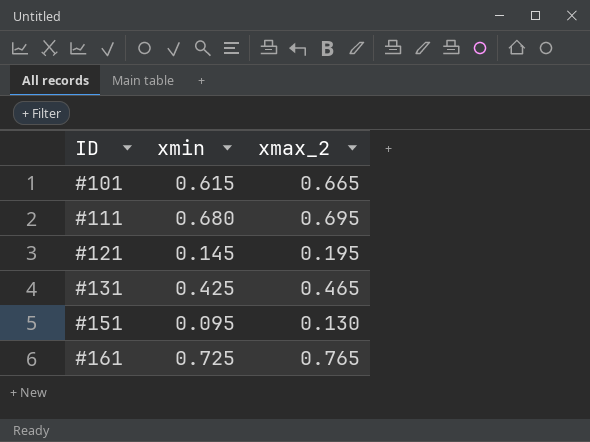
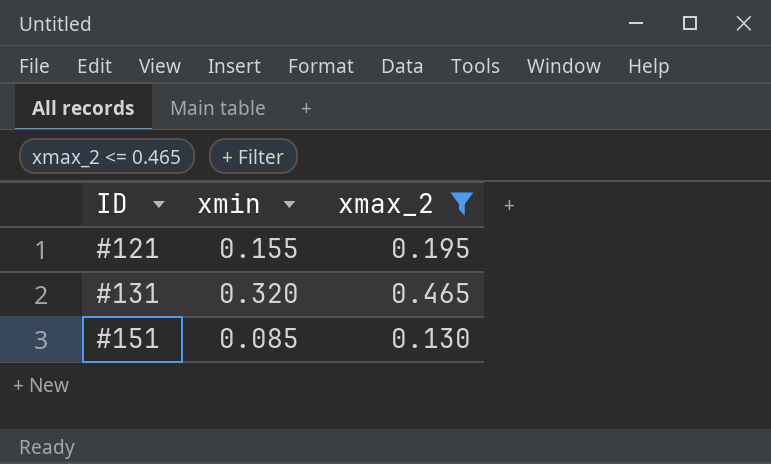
filter: none -> xmax_2 <= 0.465
#121 | xmin: 0.145 -> 0.155
#131 | xmin: 0.425 -> 0.320
#151 | xmin: 0.095 -> 0.085

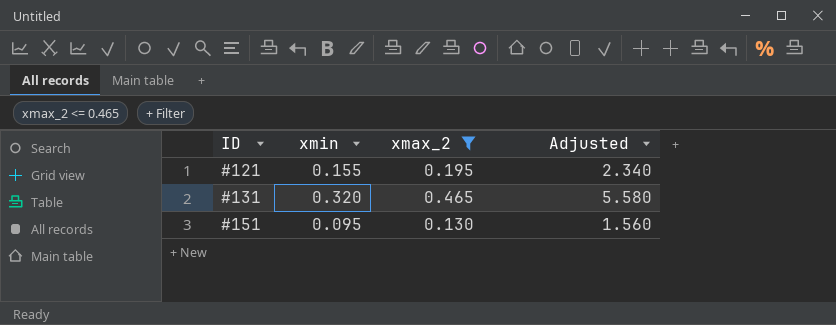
column Adjusted | formula: none -> [xmax_2] * 12
#151 | xmin: 0.085 -> 0.095

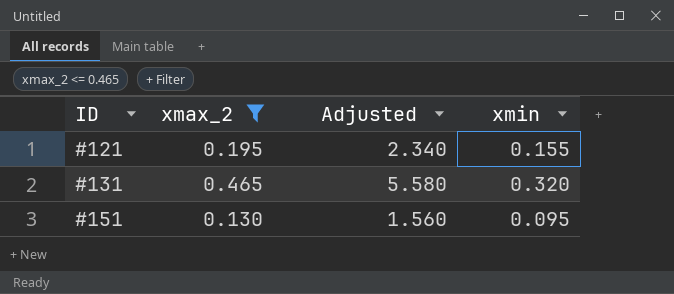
column xmin | position: 2 -> 4

